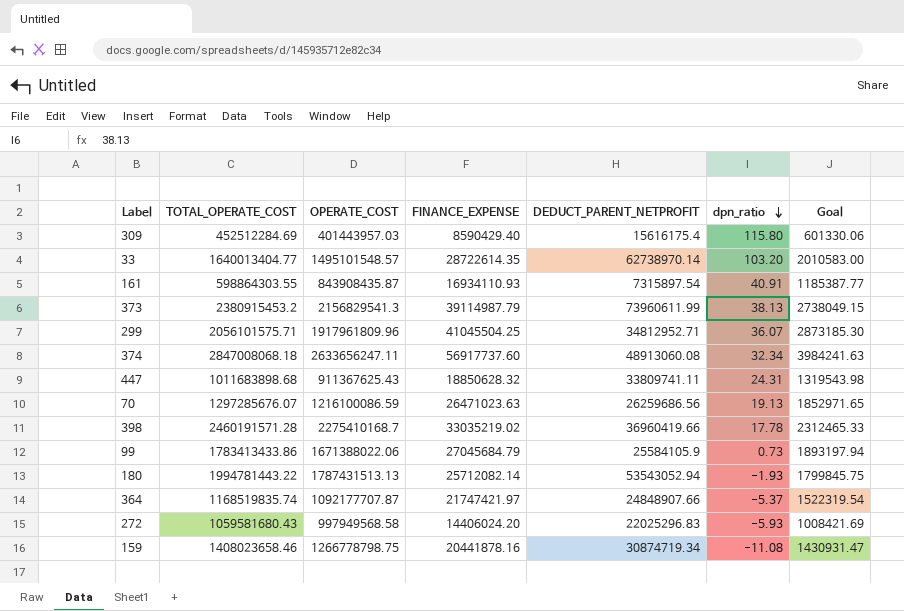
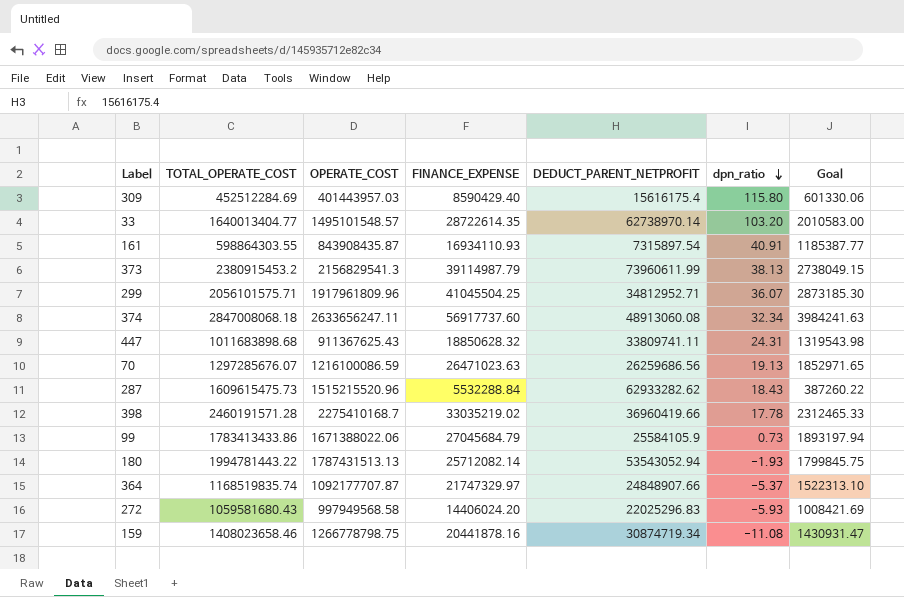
row 287: none -> 1609615475.73 | 1515215520.96 | 5532288.84 | 62933282.62 | 18.43 | 387260.22
364 | FINANCE_EXPENSE: 21747421.97 -> 21747329.97
364 | Goal: 1522319.54 -> 1522313.10

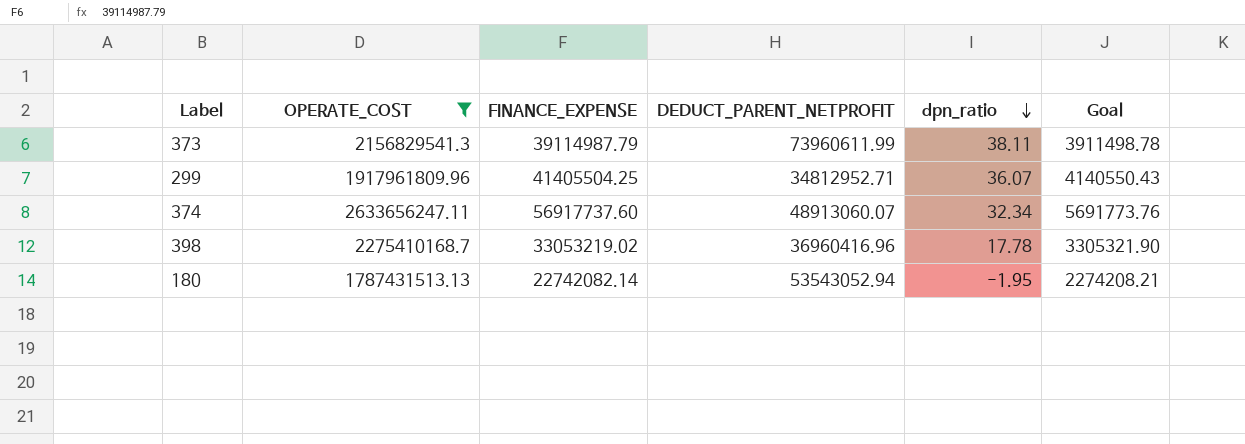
filter: none -> OPERATE_COST >= 1787431513.13
column TOTAL_OPERATE_COST | position: 2 -> none
column Goal | formula: [FINANCE_EXPENSE] * 0.07 -> [FINANCE_EXPENSE] * 0.1
373 | dpn_ratio: 38.13 -> 38.11
299 | FINANCE_EXPENSE: 41045504.25 -> 41405504.25
374 | DEDUCT_PARENT_NETPROFIT: 48913060.08 -> 48913060.07
398 | FINANCE_EXPENSE: 33035219.02 -> 33053219.02
398 | DEDUCT_PARENT_NETPROFIT: 36960419.66 -> 36960416.96
180 | FINANCE_EXPENSE: 25712082.14 -> 22742082.14
180 | dpn_ratio: -1.93 -> -1.95

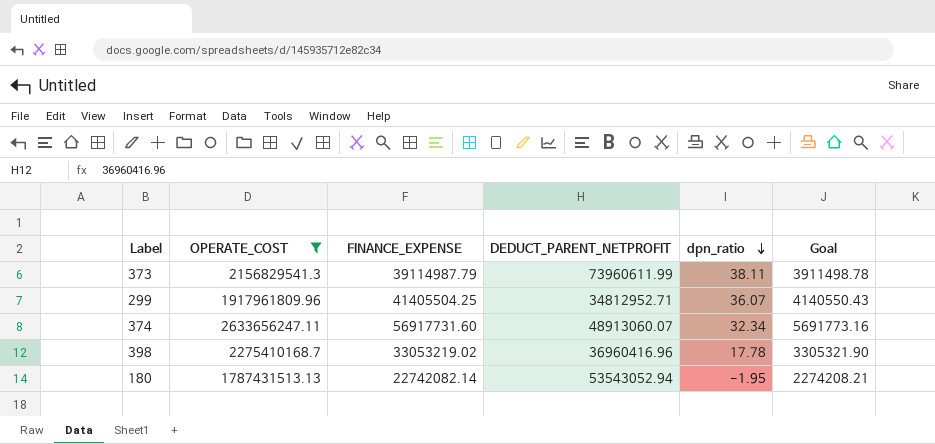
374 | FINANCE_EXPENSE: 56917737.60 -> 56917731.60
374 | Goal: 5691773.76 -> 5691773.16

